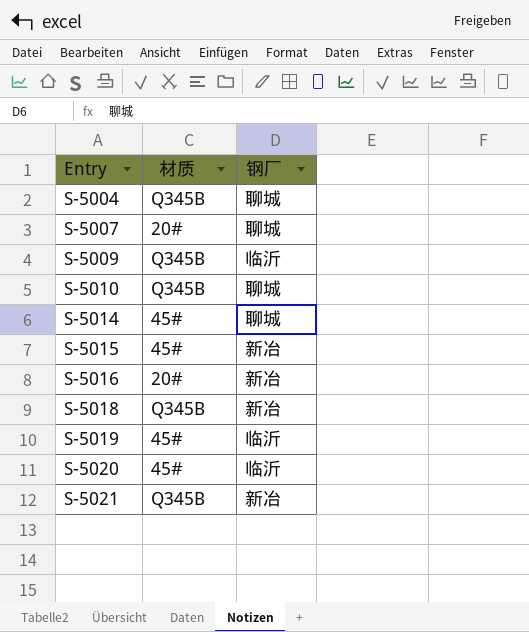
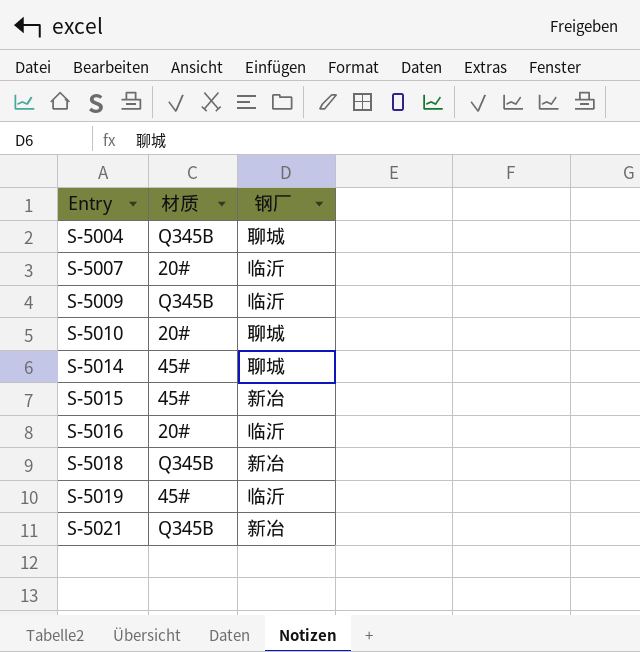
row S-5020: 45# | 临沂 -> none
S-5007 | 钢厂: 聊城 -> 临沂
S-5010 | 材质: Q345B -> 20#
S-5016 | 钢厂: 新冶 -> 临沂

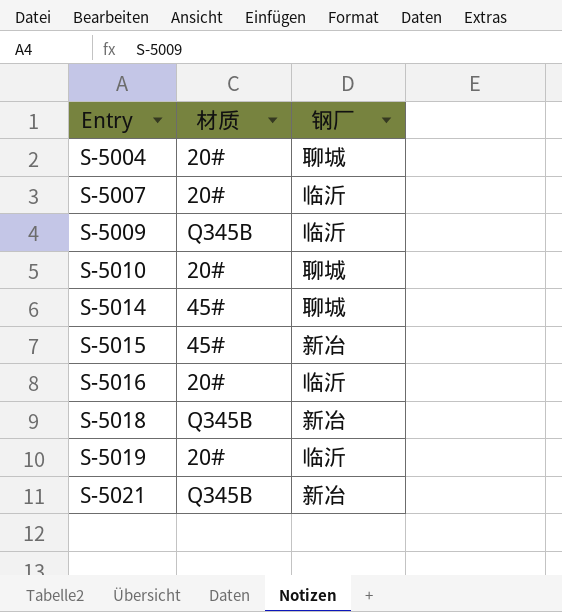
S-5004 | 材质: Q345B -> 20#
S-5019 | 材质: 45# -> 20#

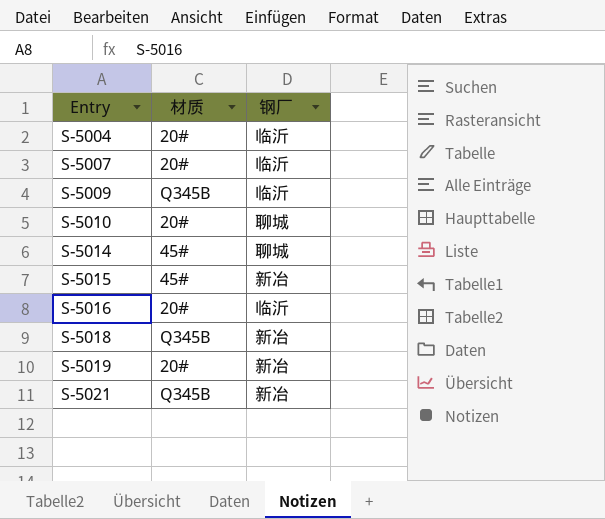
S-5004 | 钢厂: 聊城 -> 临沂
S-5019 | 钢厂: 临沂 -> 新冶

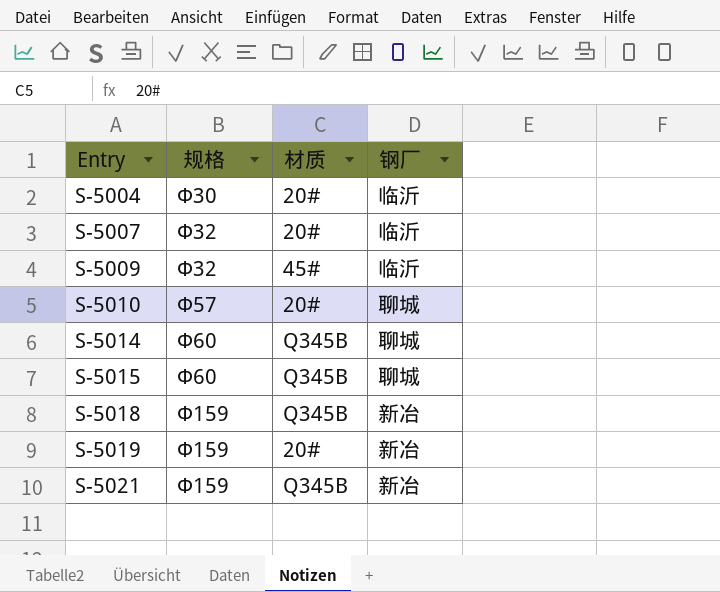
column 规格 | position: none -> 2
row S-5016: 20# | 临沂 -> none
S-5009 | 材质: Q345B -> 45#
S-5014 | 材质: 45# -> Q345B
S-5015 | 材质: 45# -> Q345B
S-5015 | 钢厂: 新冶 -> 聊城

